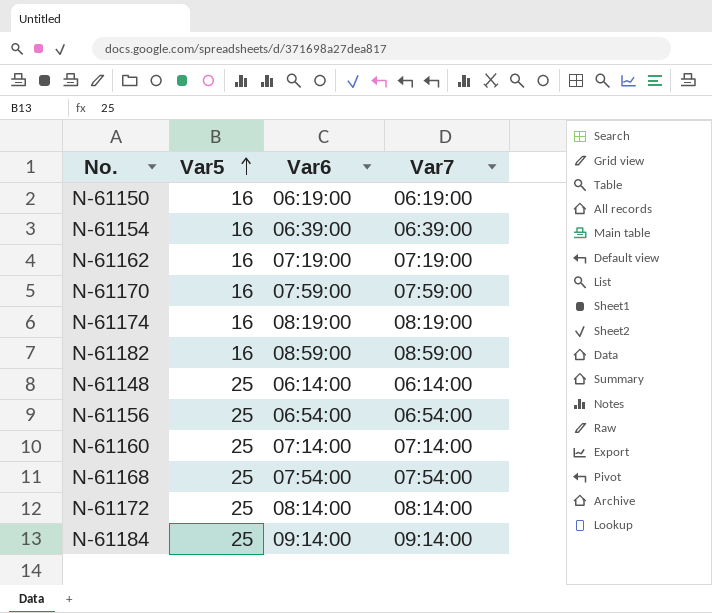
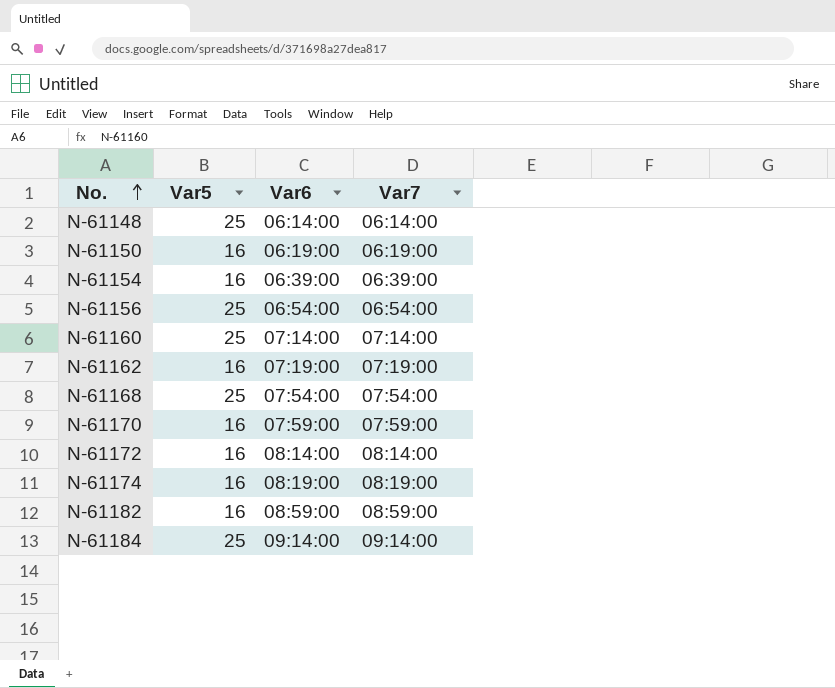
row order: Var5 ascending -> No. ascending
N-61172 | Var5: 25 -> 16

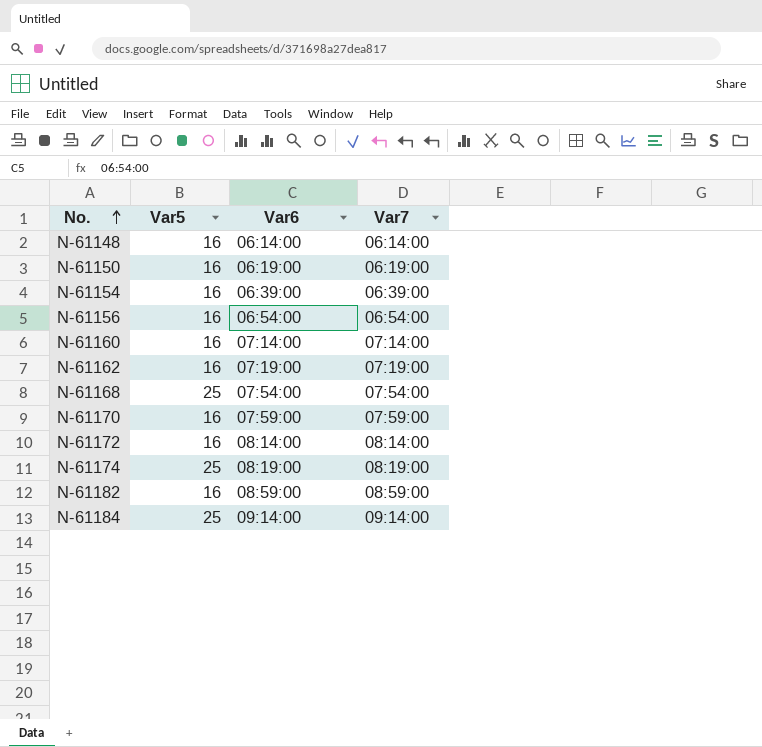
N-61148 | Var5: 25 -> 16
N-61156 | Var5: 25 -> 16
N-61160 | Var5: 25 -> 16
N-61174 | Var5: 16 -> 25

